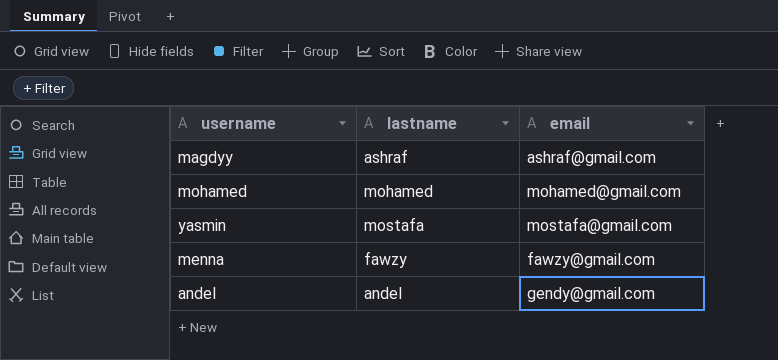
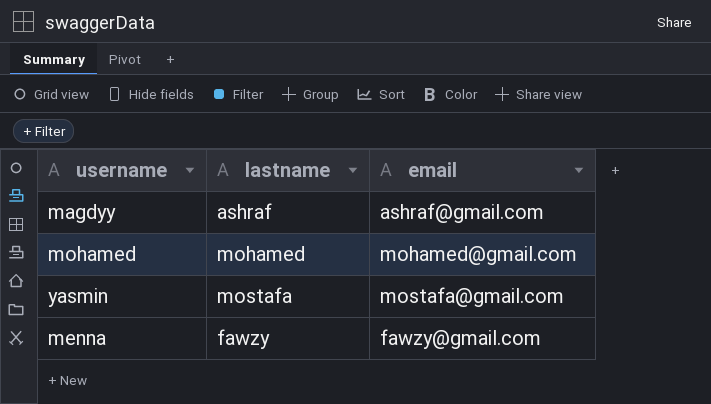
row andel: andel | gendy@gmail.com -> none

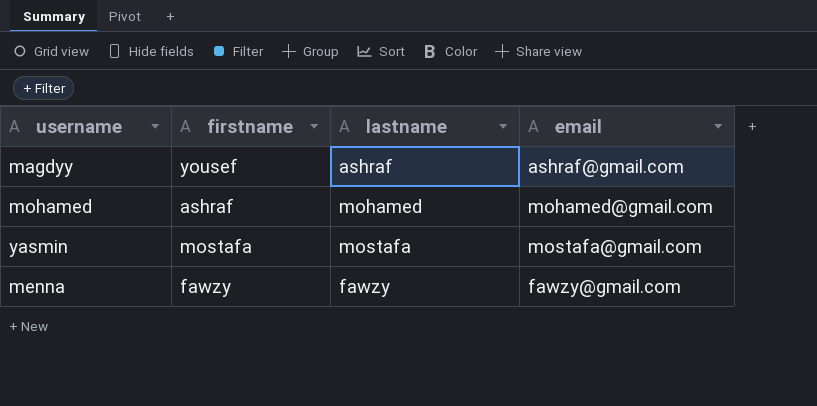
column firstname | position: none -> 2

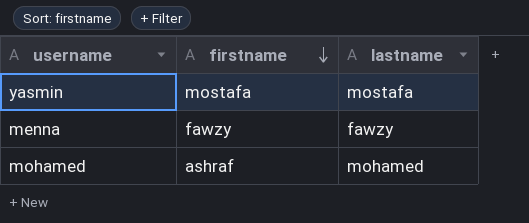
row order: none -> firstname descending
column email | position: 4 -> none
row magdyy: yousef | ashraf | ashraf@gmail.com -> none

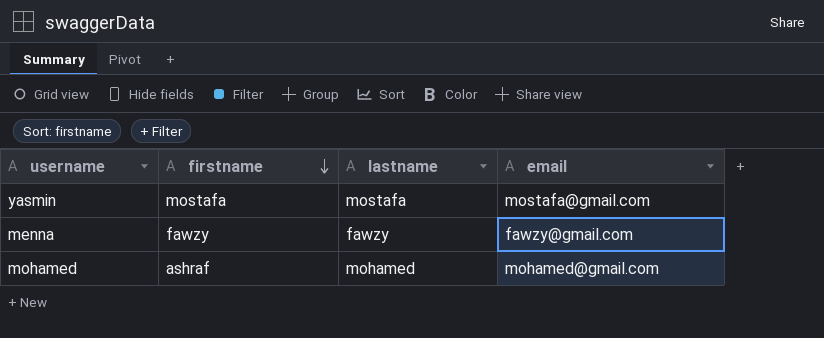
column email | position: none -> 4

